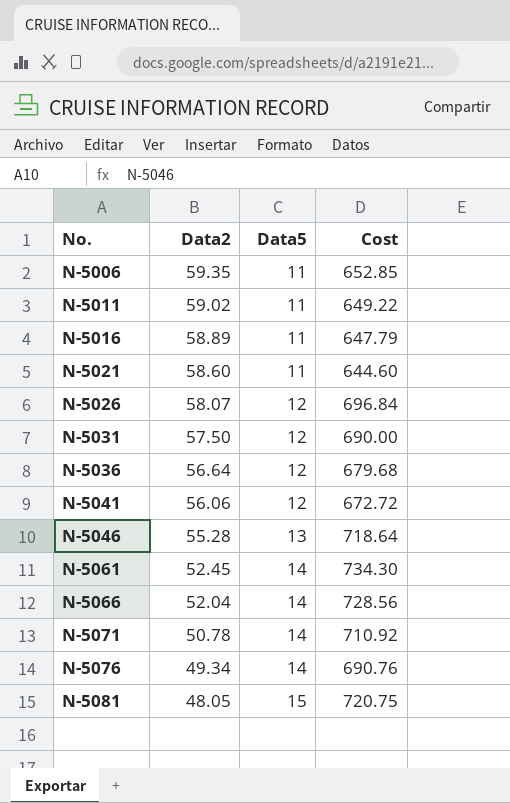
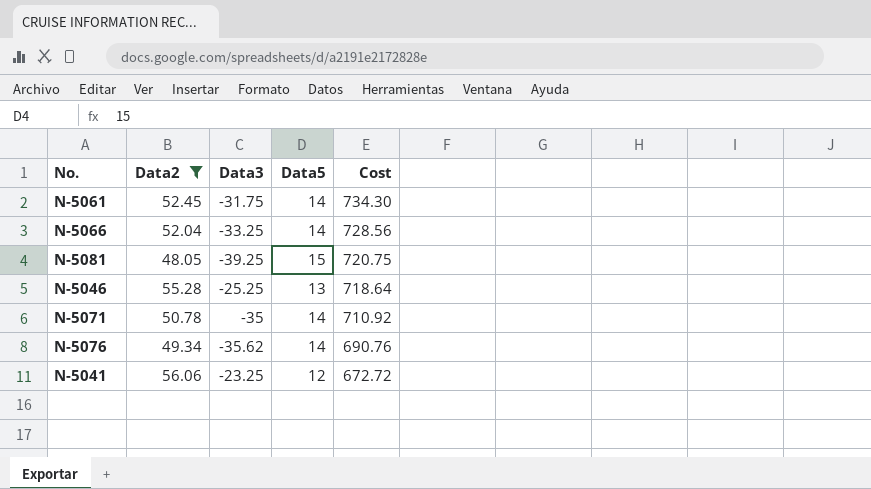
filter: none -> Data2 <= 56.06
row order: No. ascending -> Cost descending
column Data3 | position: none -> 3

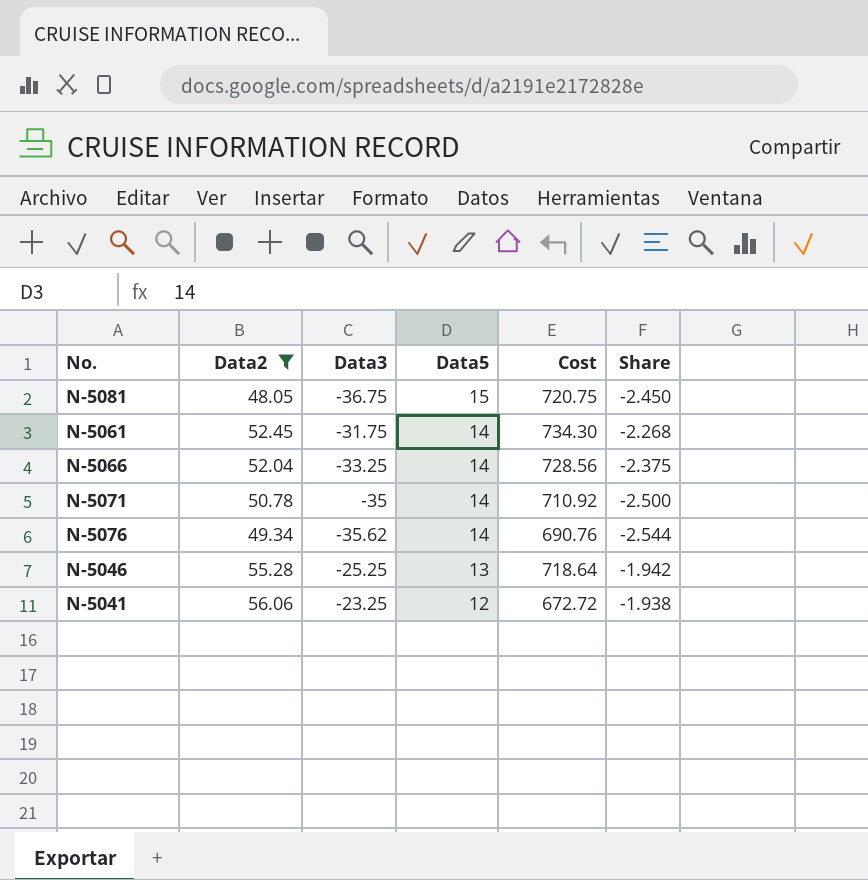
row order: Cost descending -> Data5 descending
column Share | formula: none -> [Data3] / [Data5]
N-5081 | Data3: -39.25 -> -36.75

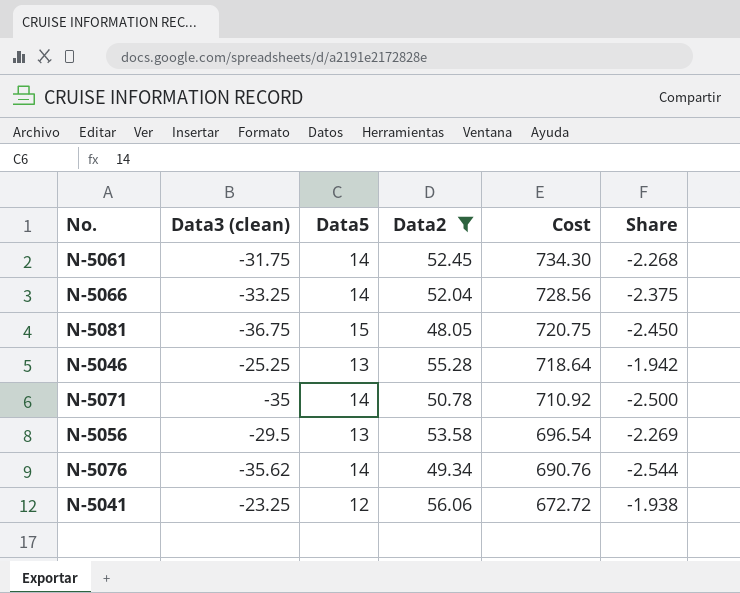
row order: Data5 descending -> Cost descending
column name: Data3 -> Data3 (clean)
column Data2 | position: 2 -> 4
row N-5056: none -> -29.5 | 13 | 53.58 | 696.54 | -2.269

